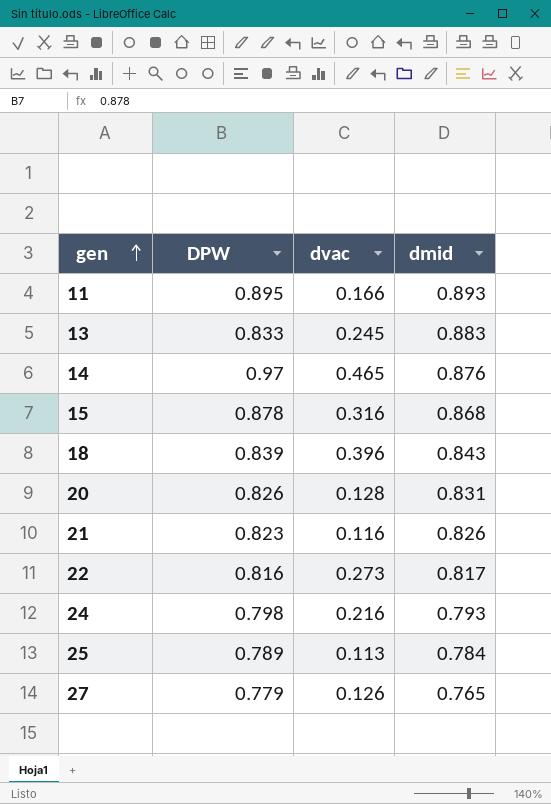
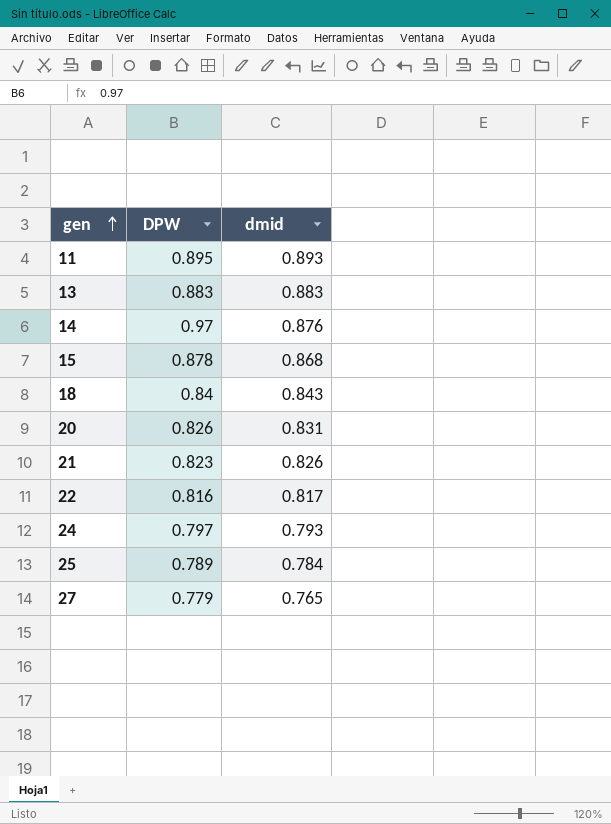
column dvac | position: 3 -> none
13 | DPW: 0.833 -> 0.883
18 | DPW: 0.839 -> 0.84
24 | DPW: 0.798 -> 0.797

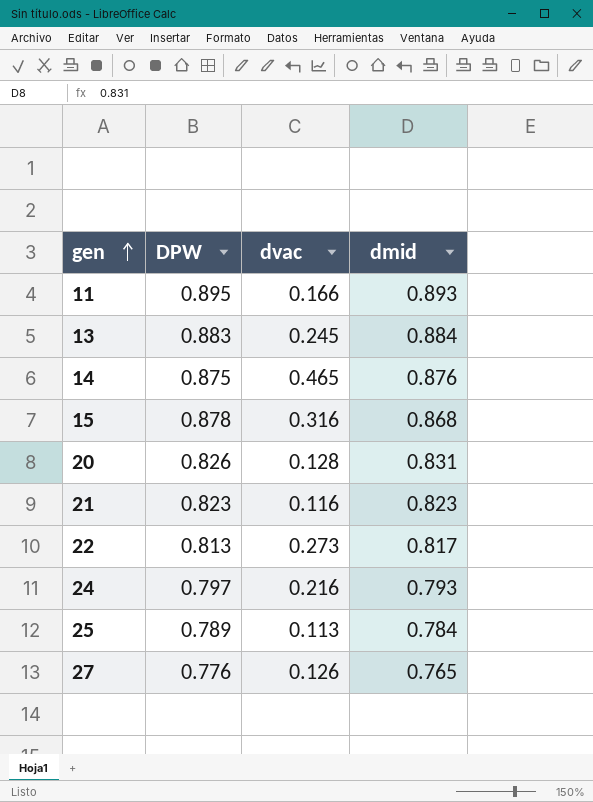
column dvac | position: none -> 3
row 18: 0.84 | 0.843 -> none
13 | dmid: 0.883 -> 0.884
14 | DPW: 0.97 -> 0.875
21 | dmid: 0.826 -> 0.823
22 | DPW: 0.816 -> 0.813
27 | DPW: 0.779 -> 0.776

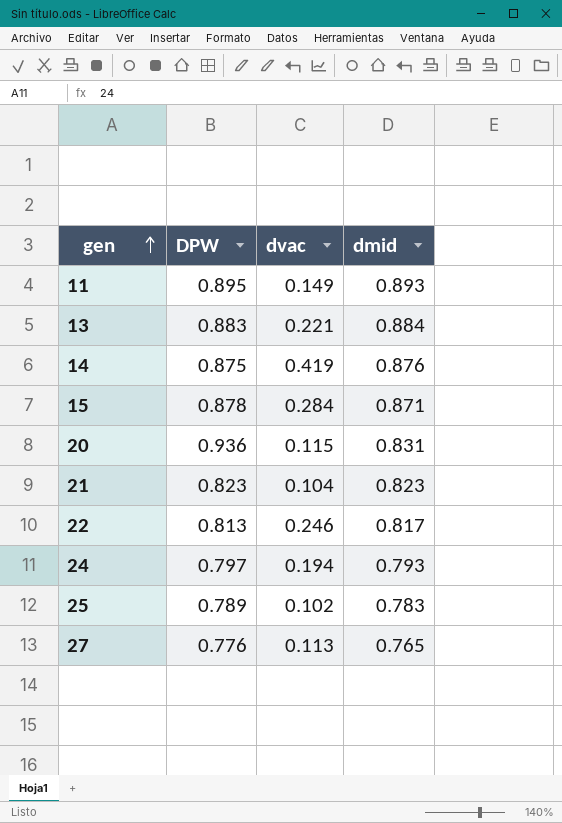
11 | dvac: 0.166 -> 0.149
13 | dvac: 0.245 -> 0.221
14 | dvac: 0.465 -> 0.419
15 | dvac: 0.316 -> 0.284
15 | dmid: 0.868 -> 0.871
20 | DPW: 0.826 -> 0.936
20 | dvac: 0.128 -> 0.115
21 | dvac: 0.116 -> 0.104
22 | dvac: 0.273 -> 0.246
24 | dvac: 0.216 -> 0.194
25 | dvac: 0.113 -> 0.102
25 | dmid: 0.784 -> 0.783
27 | dvac: 0.126 -> 0.113

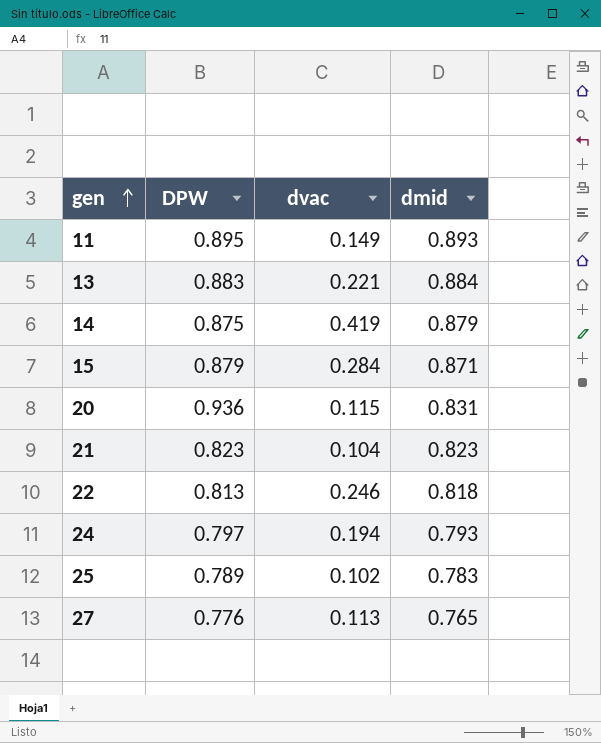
14 | dmid: 0.876 -> 0.879
15 | DPW: 0.878 -> 0.879
22 | dmid: 0.817 -> 0.818

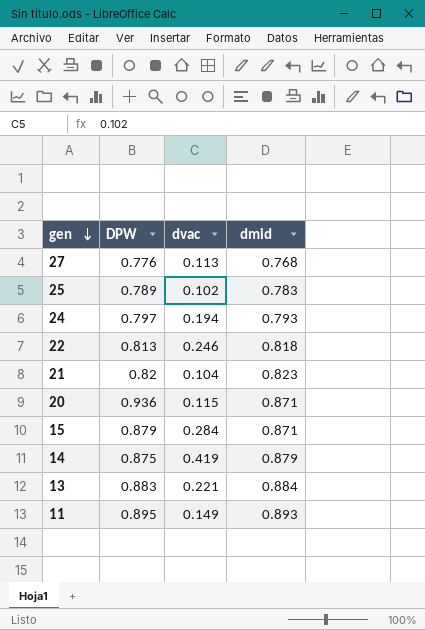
row order: gen ascending -> gen descending
27 | dmid: 0.765 -> 0.768
21 | DPW: 0.823 -> 0.82
20 | dmid: 0.831 -> 0.871

